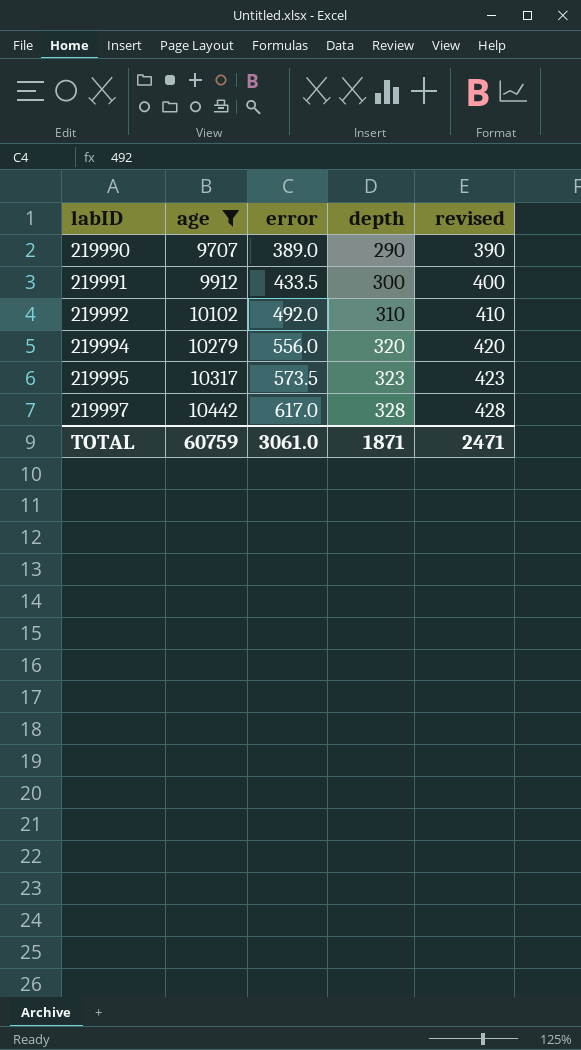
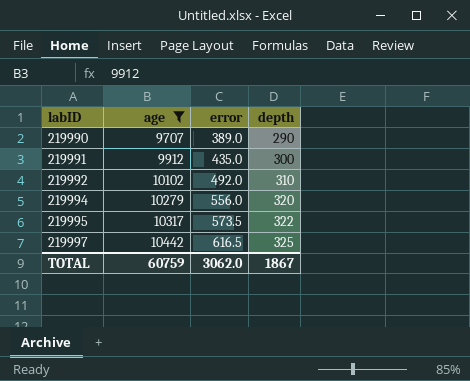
column revised | formula: [depth] + 100 -> none
219991 | error: 433.5 -> 435.0
219995 | depth: 323 -> 322
219997 | error: 617.0 -> 616.5
219997 | depth: 328 -> 325
TOTAL | error: 3061.0 -> 3062.0
TOTAL | depth: 1871 -> 1867

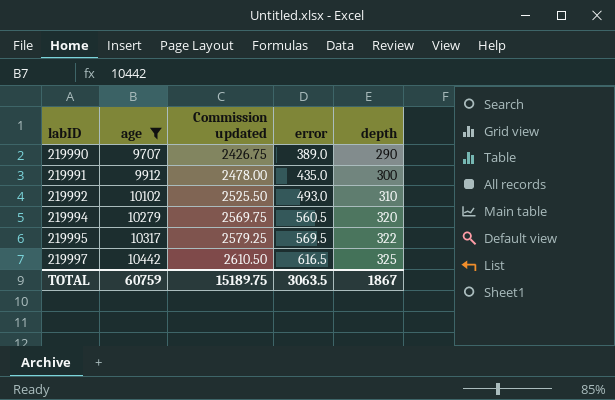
column Commission updated | formula: none -> [age] * 0.25
219992 | error: 492.0 -> 493.0
219994 | error: 556.0 -> 560.5
219995 | error: 573.5 -> 569.5
TOTAL | error: 3062.0 -> 3063.5

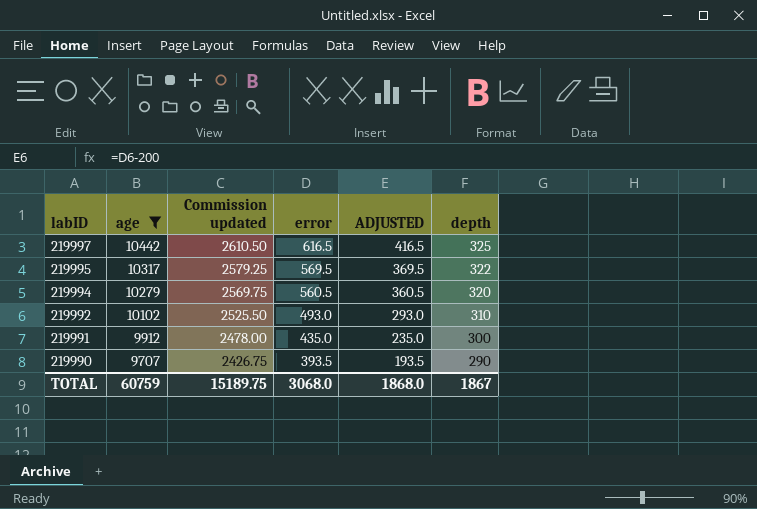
row order: labID ascending -> labID descending
column ADJUSTED | formula: none -> [error] - 200
219990 | error: 389.0 -> 393.5
TOTAL | error: 3063.5 -> 3068.0

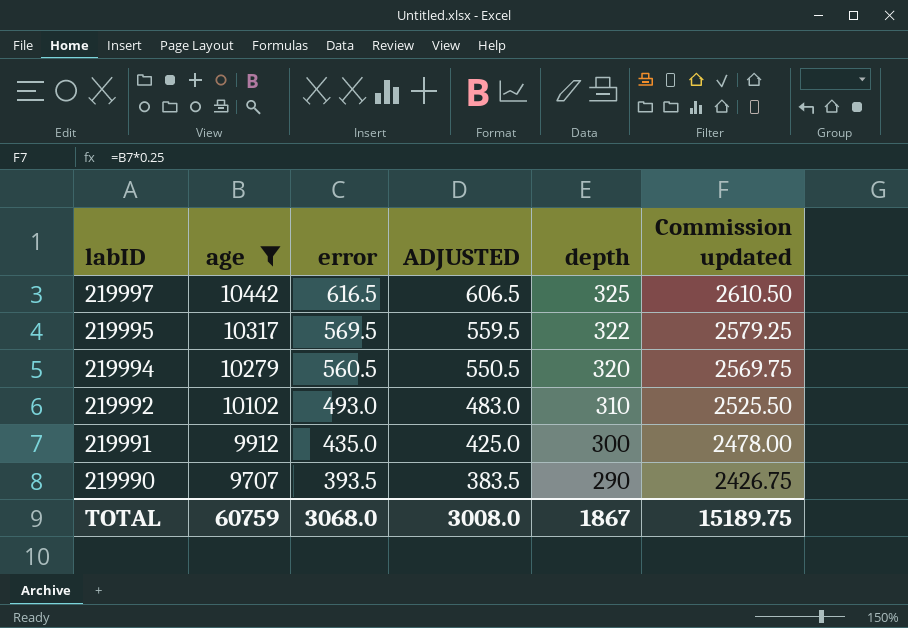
column ADJUSTED | formula: [error] - 200 -> [error] - 10
column Commission updated | position: 3 -> 6
TOTAL | ADJUSTED: 1868.0 -> 3008.0

